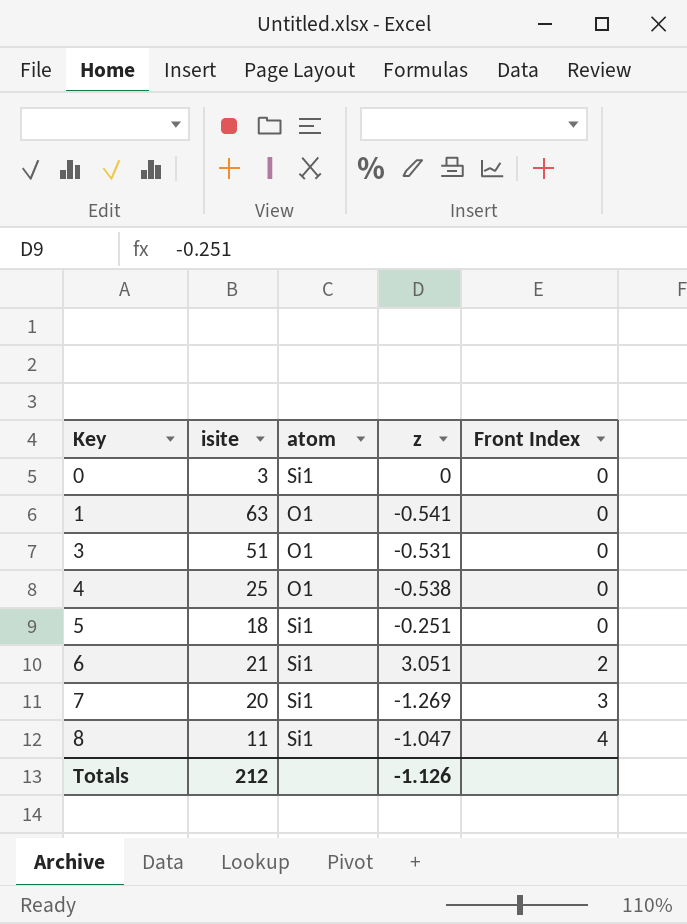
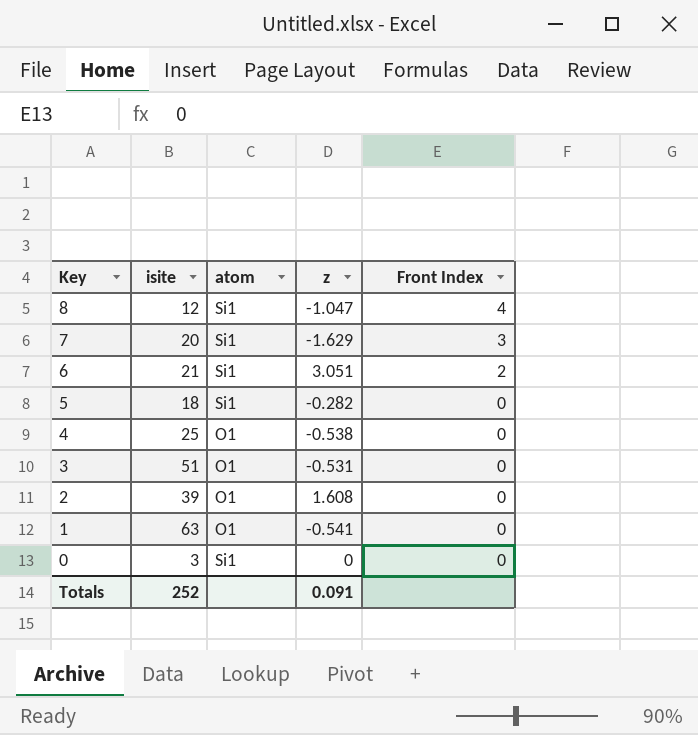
row order: Key ascending -> Key descending
8 | isite: 11 -> 12
7 | z: -1.269 -> -1.629
5 | z: -0.251 -> -0.282
row 2: none -> 39 | O1 | 1.608 | 0
Totals | isite: 212 -> 252
Totals | z: -1.126 -> 0.091

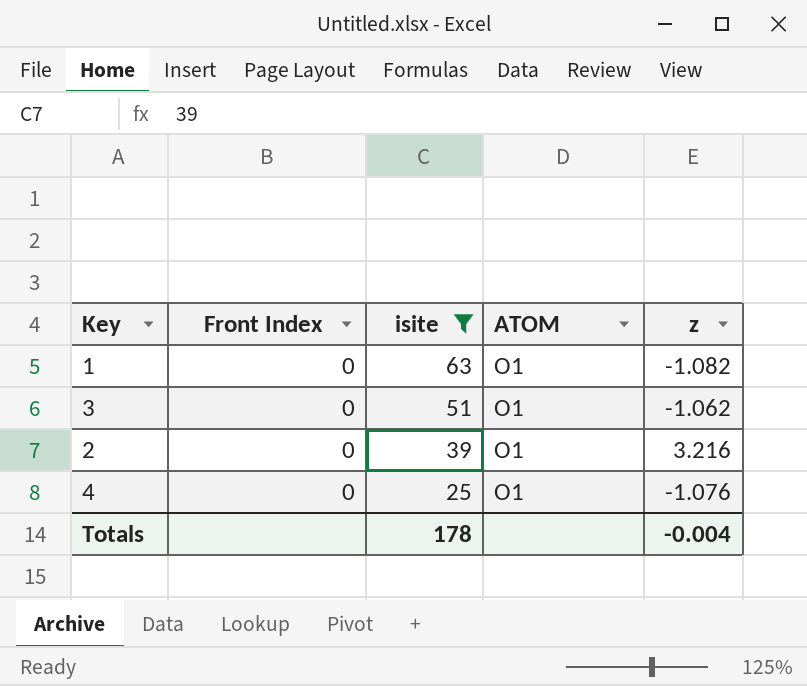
filter: none -> isite >= 25
row order: Key descending -> isite descending
column Front Index | position: 5 -> 2
column name: atom -> ATOM
1 | z: -0.541 -> -1.082
3 | z: -0.531 -> -1.062
2 | z: 1.608 -> 3.216
4 | z: -0.538 -> -1.076
Totals | isite: 252 -> 178
Totals | z: 0.091 -> -0.004

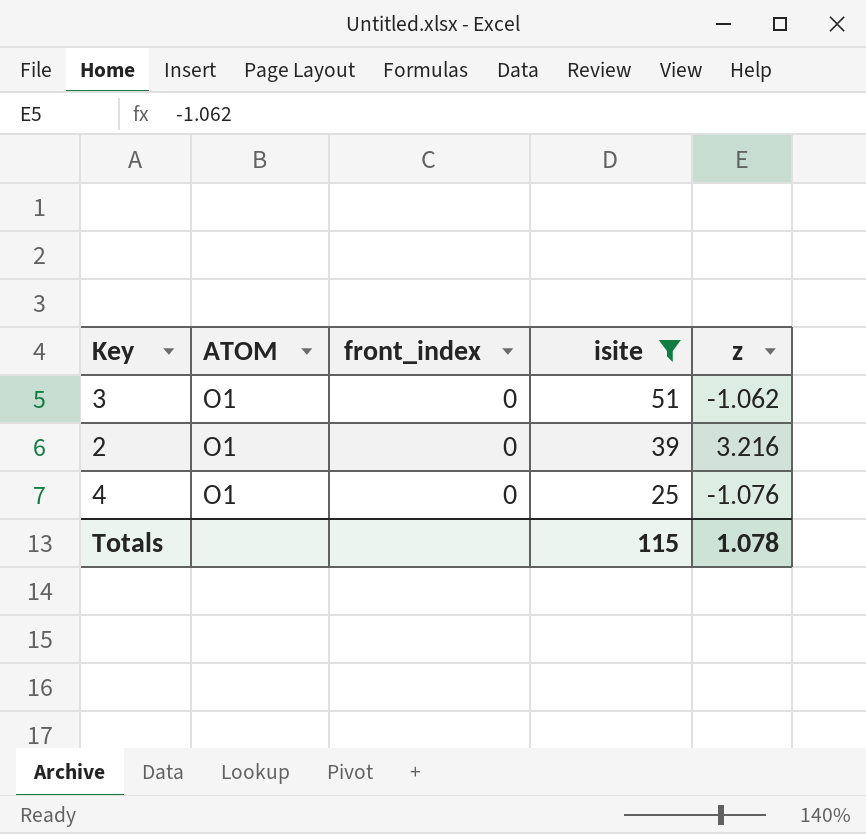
column ATOM | position: 4 -> 2
column name: Front Index -> front_index
row 1: 0 | 63 | O1 | -1.082 -> none
Totals | isite: 178 -> 115
Totals | z: -0.004 -> 1.078

